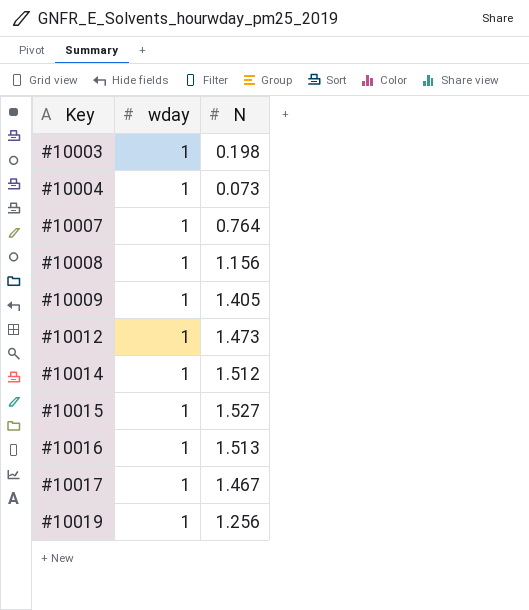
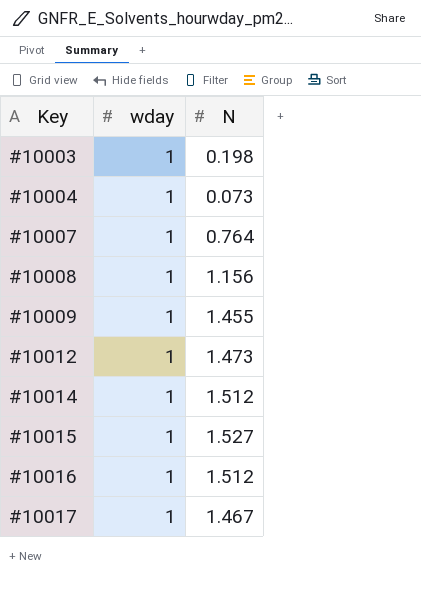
row #10019: 1 | 1.256 -> none
#10009 | N: 1.405 -> 1.455
#10016 | N: 1.513 -> 1.512

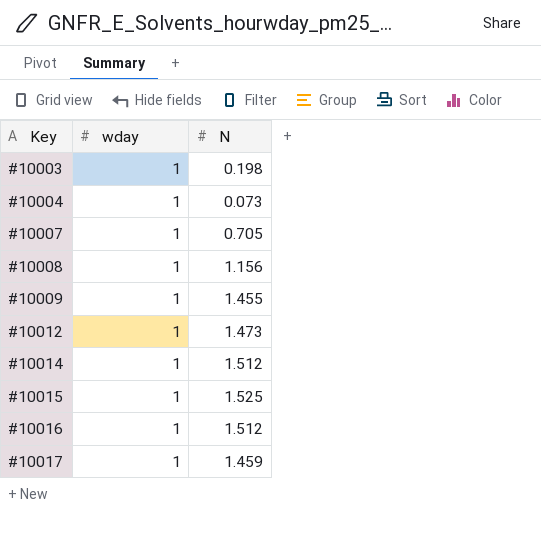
#10007 | N: 0.764 -> 0.705
#10015 | N: 1.527 -> 1.525
#10017 | N: 1.467 -> 1.459

